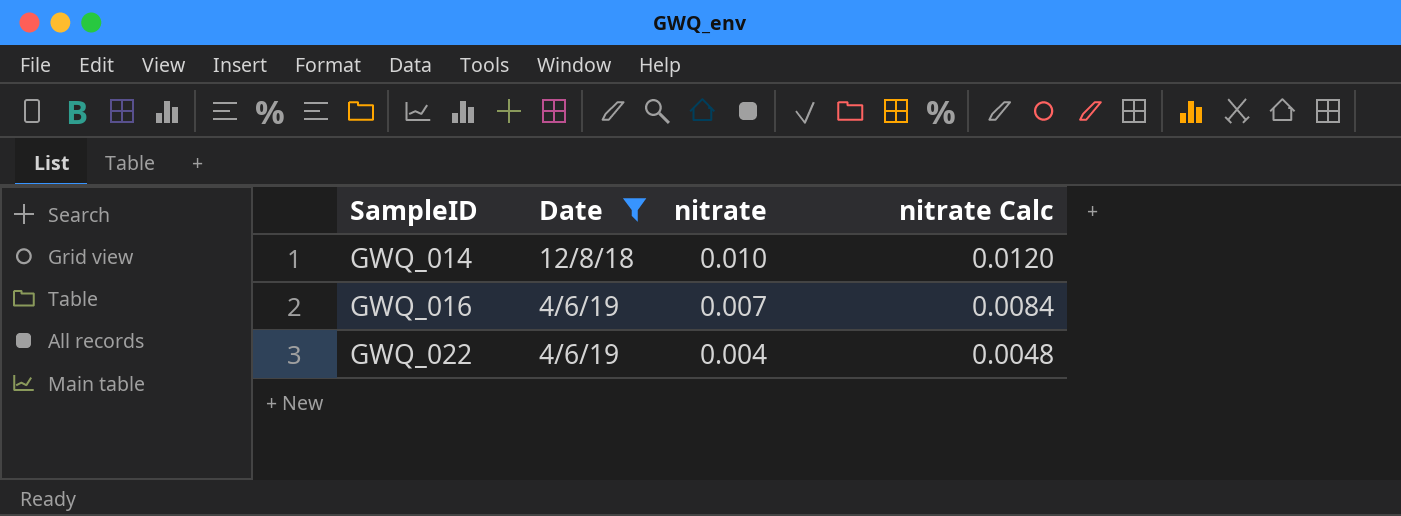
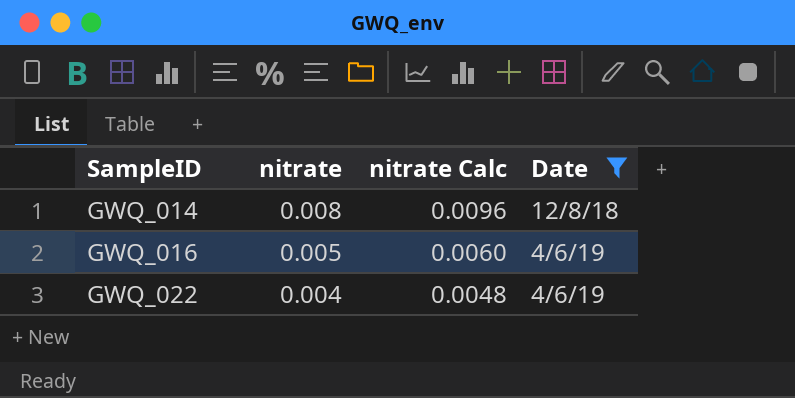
column Date | position: 2 -> 4
GWQ_014 | nitrate: 0.010 -> 0.008
GWQ_014 | nitrate Calc: 0.0120 -> 0.0096
GWQ_016 | nitrate: 0.007 -> 0.005
GWQ_016 | nitrate Calc: 0.0084 -> 0.0060

